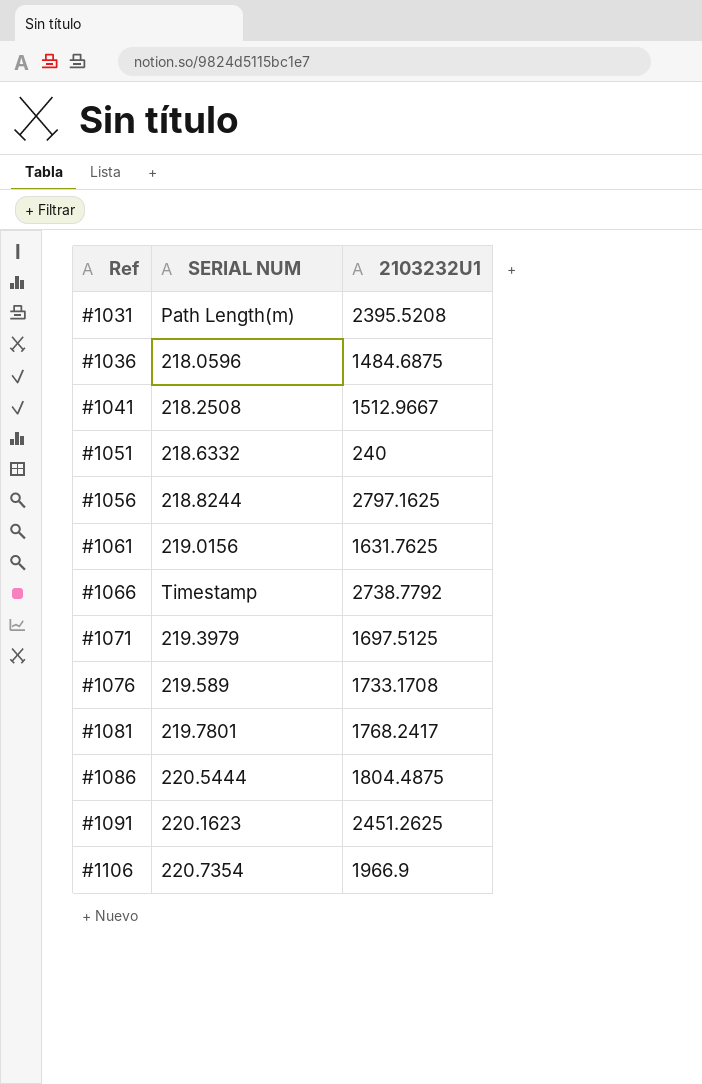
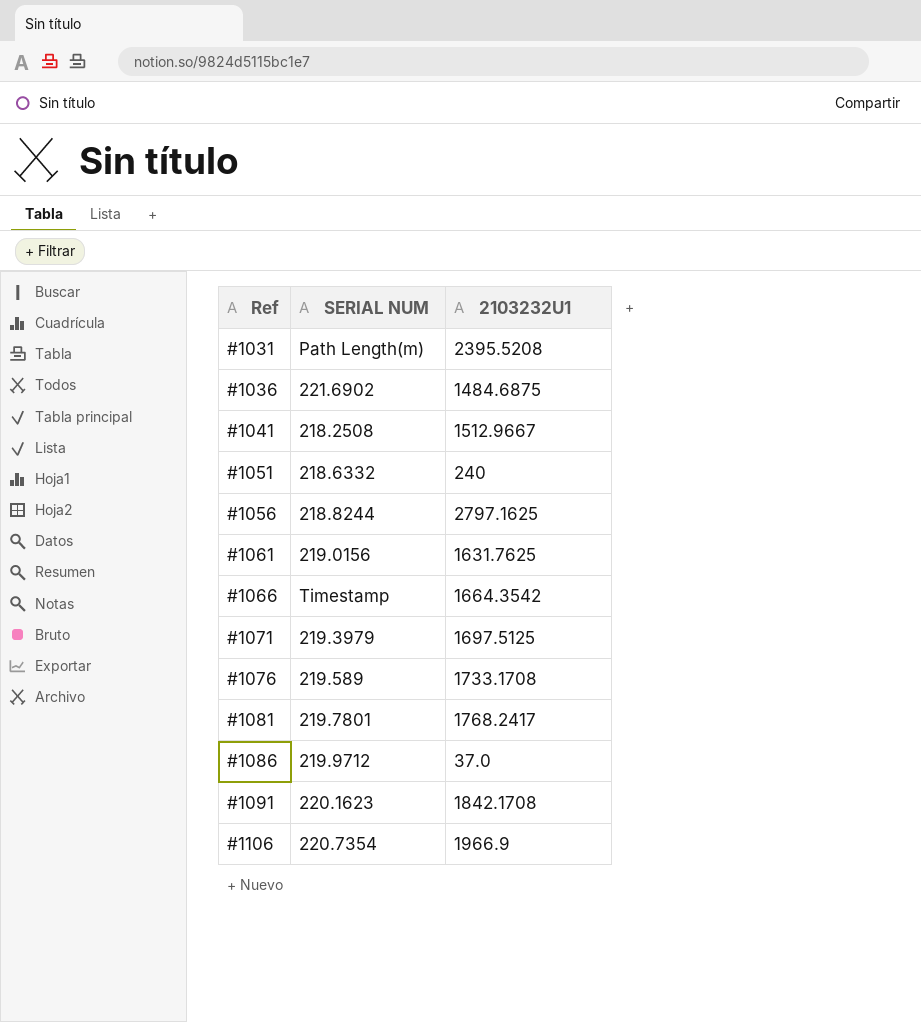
#1036 | SERIAL NUM: 218.0596 -> 221.6902
#1066 | 2103232U1: 2738.7792 -> 1664.3542
#1086 | SERIAL NUM: 220.5444 -> 219.9712
#1086 | 2103232U1: 1804.4875 -> 37.0
#1091 | 2103232U1: 2451.2625 -> 1842.1708

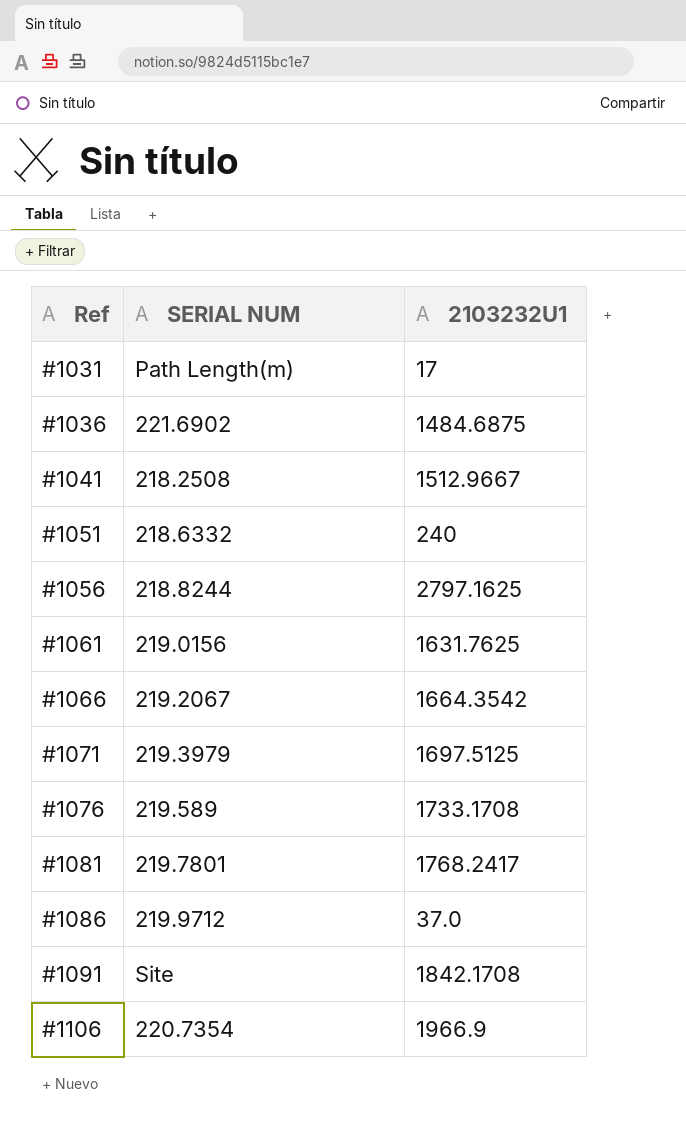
#1031 | 2103232U1: 2395.5208 -> 17
#1066 | SERIAL NUM: Timestamp -> 219.2067
#1091 | SERIAL NUM: 220.1623 -> Site

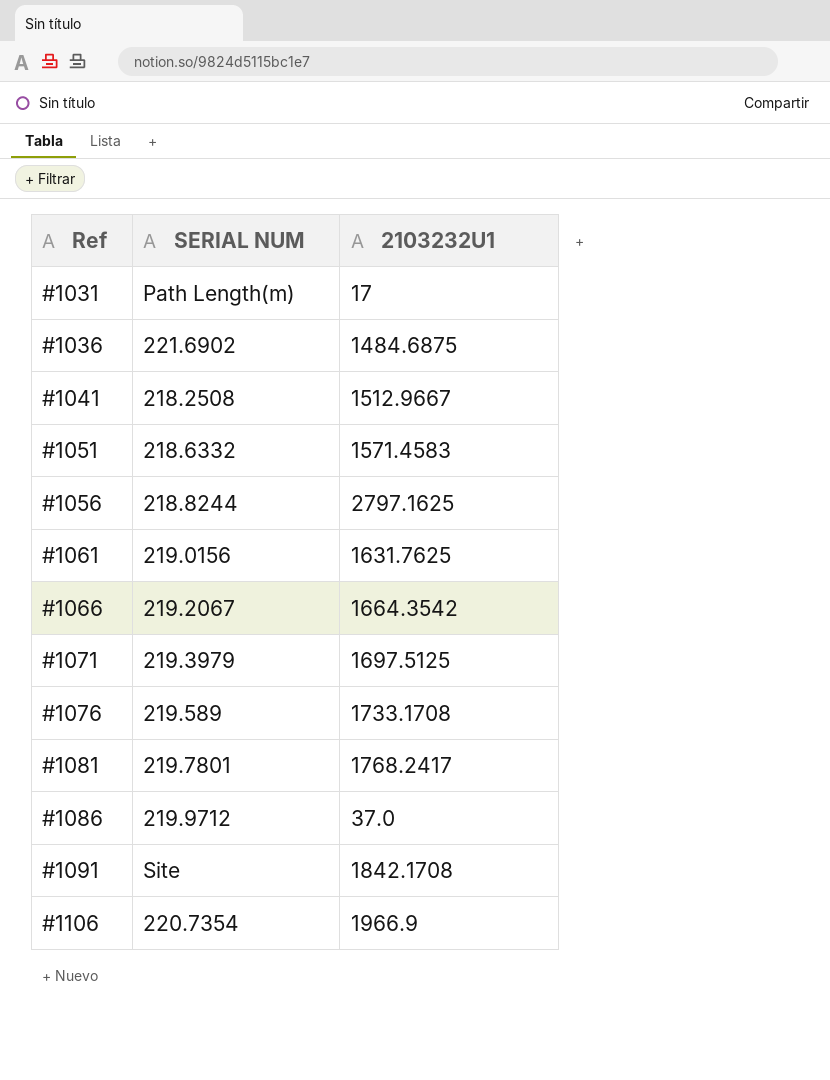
#1051 | 2103232U1: 240 -> 1571.4583

